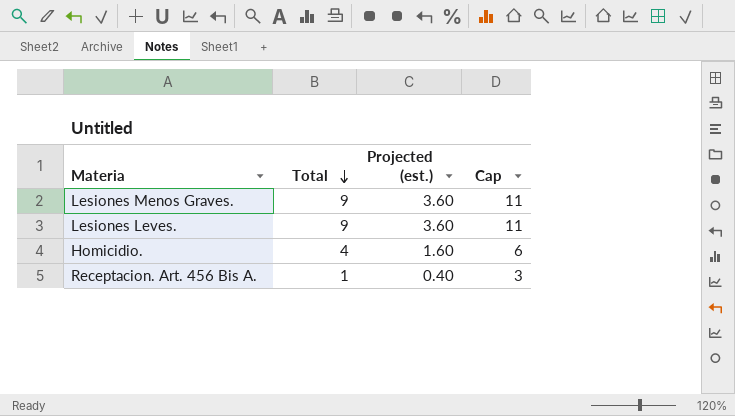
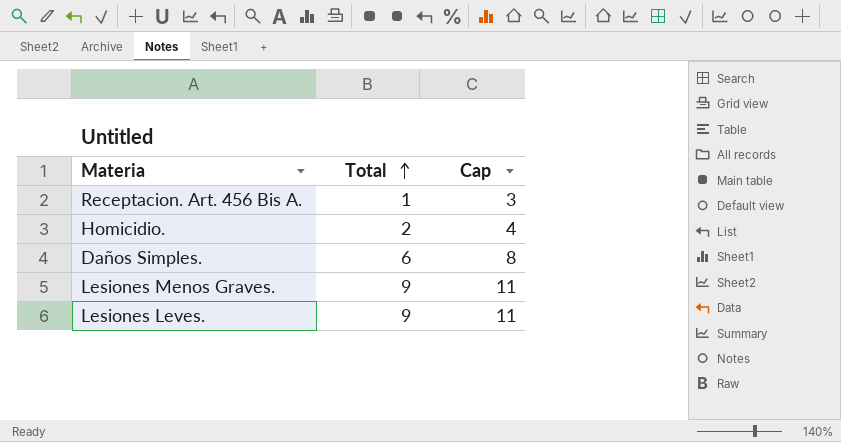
row order: Total descending -> Total ascending
column Projected (est.) | formula: [Total] * 0.4 -> none
Homicidio. | Total: 4 -> 2
Homicidio. | Cap: 6 -> 4
row Daños Simples.: none -> 6 | 8

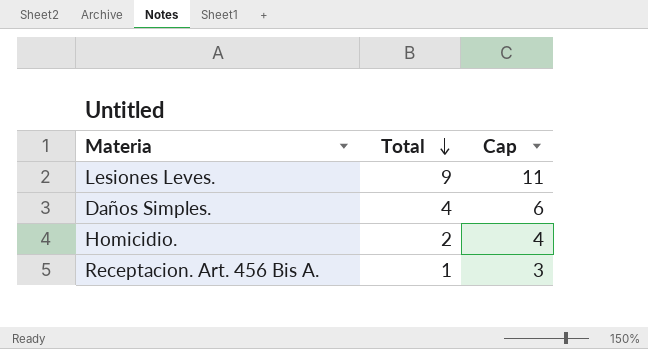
row order: Total ascending -> Total descending
row Lesiones Menos Graves.: 9 | 11 -> none
Daños Simples. | Total: 6 -> 4
Daños Simples. | Cap: 8 -> 6

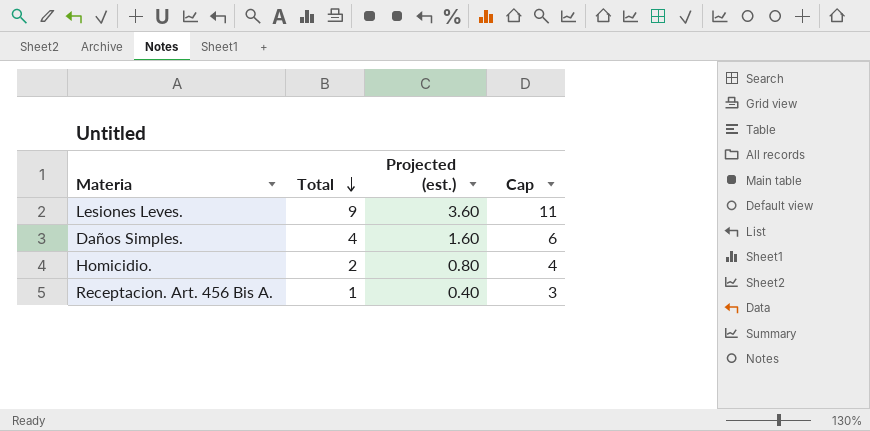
column Projected (est.) | formula: none -> [Total] * 0.4

